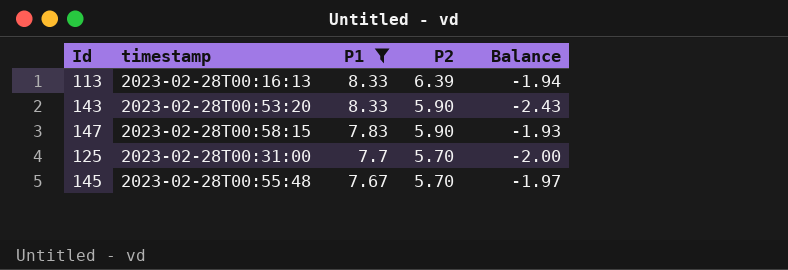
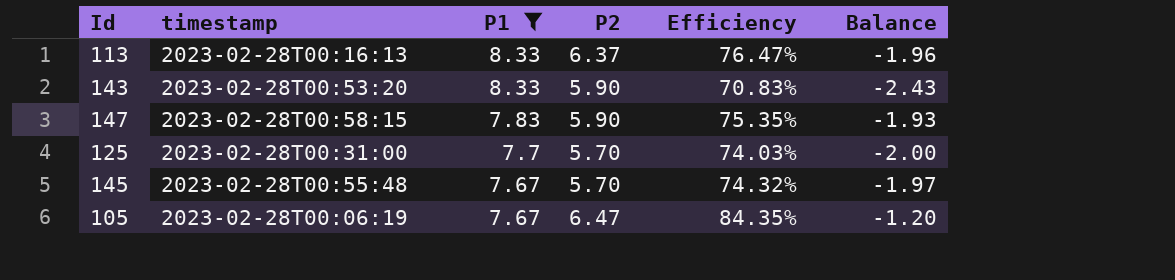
column Efficiency | formula: none -> [P2] / [P1]
113 | P2: 6.39 -> 6.37
113 | Balance: -1.94 -> -1.96
row 105: none -> 2023-02-28T00:06:19 | 7.67 | 6.47 | 84.35% | -1.20

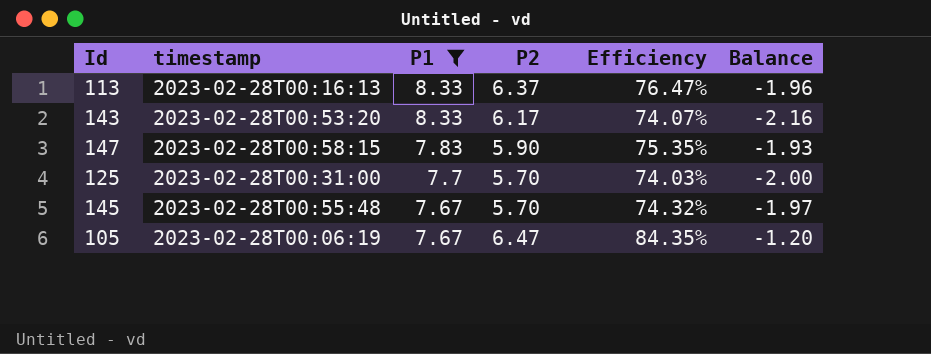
143 | P2: 5.90 -> 6.17
143 | Efficiency: 70.83% -> 74.07%
143 | Balance: -2.43 -> -2.16

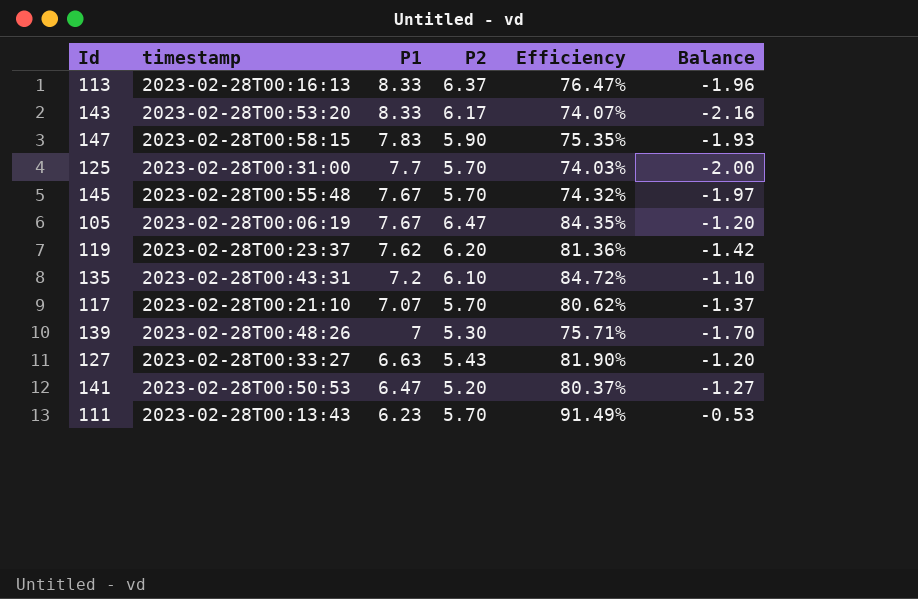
filter: P1 >= 7.67 -> none

